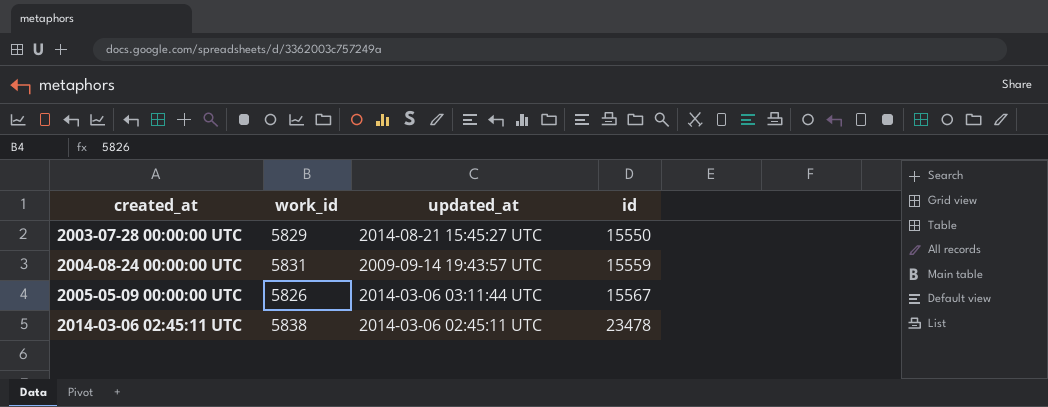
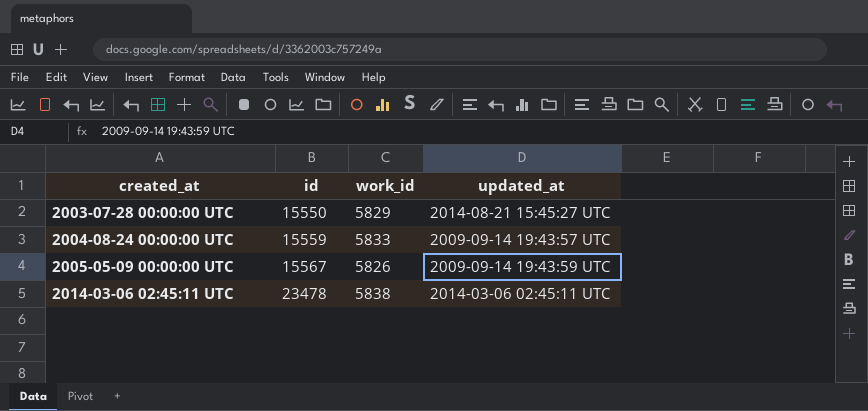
column id | position: 4 -> 2
2004-08-24 00:00:00 UTC | work_id: 5831 -> 5833
2005-05-09 00:00:00 UTC | updated_at: 2014-03-06 03:11:44 UTC -> 2009-09-14 19:43:59 UTC

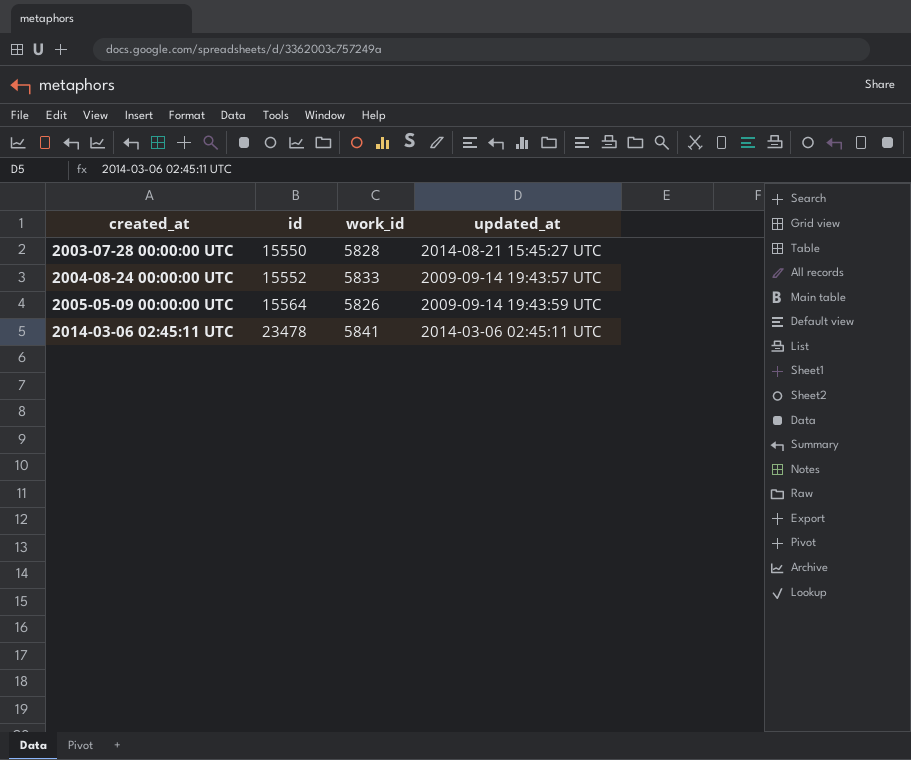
2003-07-28 00:00:00 UTC | work_id: 5829 -> 5828
2004-08-24 00:00:00 UTC | id: 15559 -> 15552
2005-05-09 00:00:00 UTC | id: 15567 -> 15564
2014-03-06 02:45:11 UTC | work_id: 5838 -> 5841

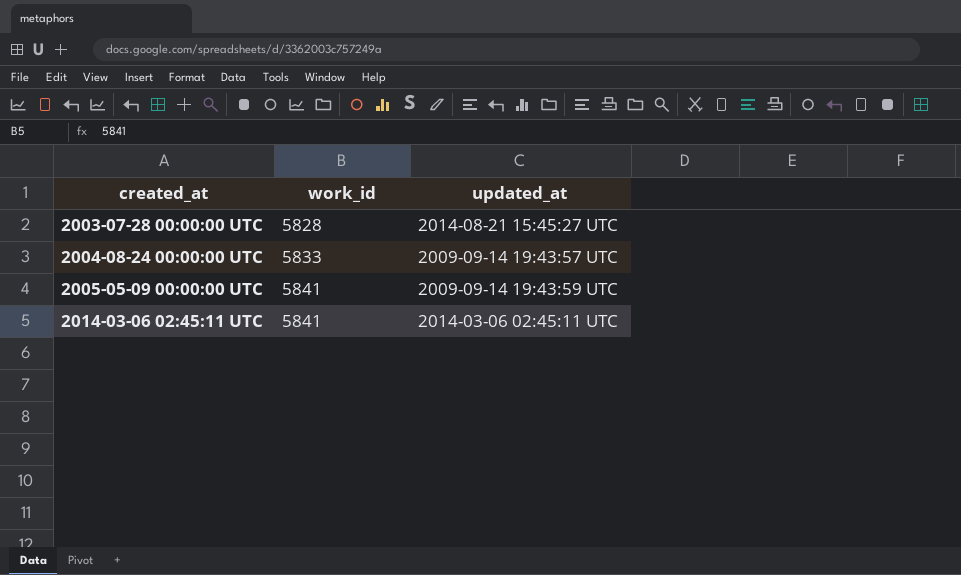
column id | position: 2 -> none
2005-05-09 00:00:00 UTC | work_id: 5826 -> 5841

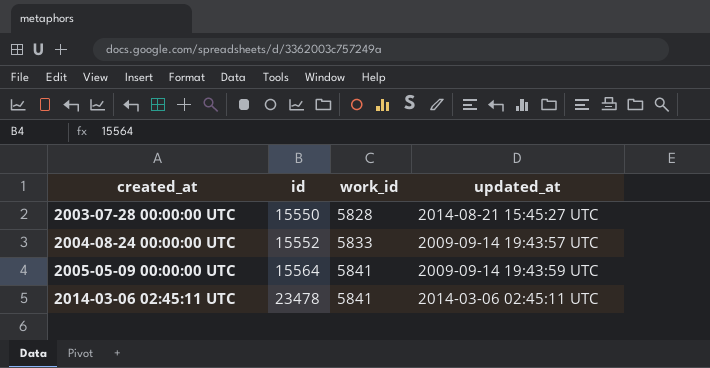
column id | position: none -> 2

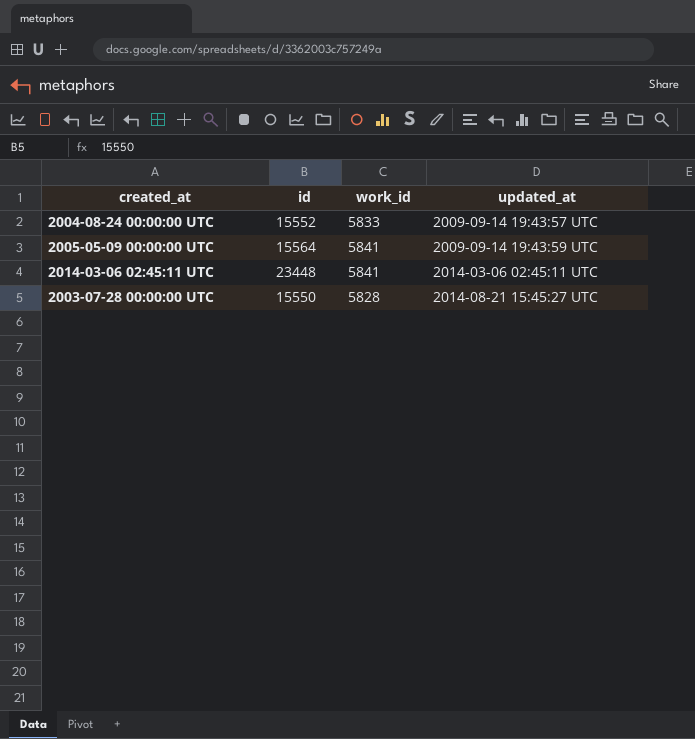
row order: created_at ascending -> updated_at ascending
2014-03-06 02:45:11 UTC | id: 23478 -> 23448

